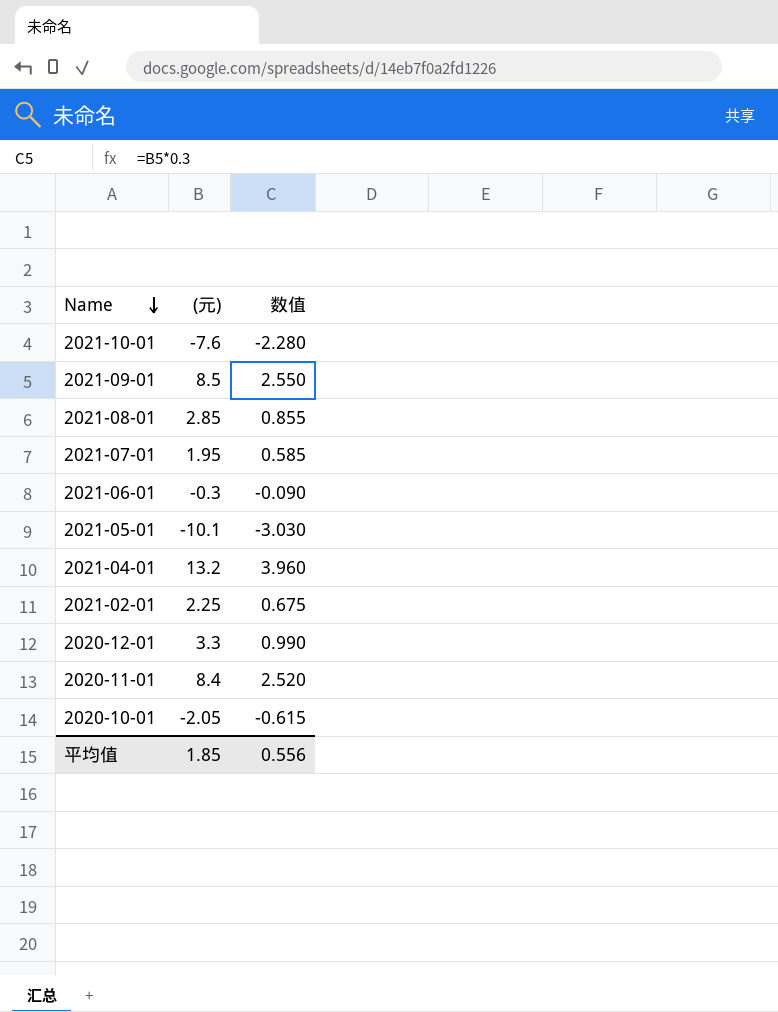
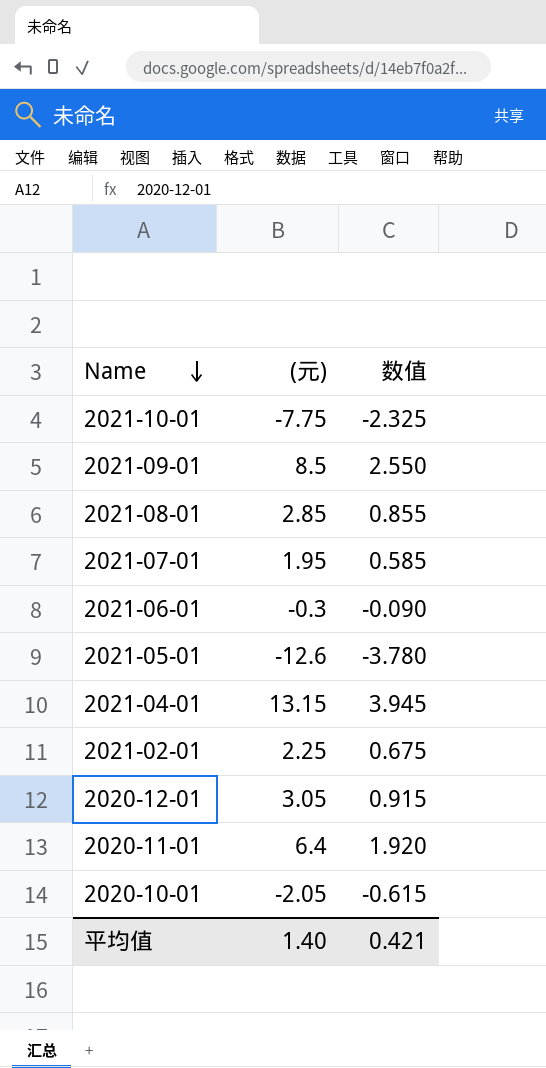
2021-10-01 | (元): -7.6 -> -7.75
2021-10-01 | 数值: -2.280 -> -2.325
2021-05-01 | (元): -10.1 -> -12.6
2021-05-01 | 数值: -3.030 -> -3.780
2021-04-01 | (元): 13.2 -> 13.15
2021-04-01 | 数值: 3.960 -> 3.945
2020-12-01 | (元): 3.3 -> 3.05
2020-12-01 | 数值: 0.990 -> 0.915
2020-11-01 | (元): 8.4 -> 6.4
2020-11-01 | 数值: 2.520 -> 1.920
平均值 | (元): 1.85 -> 1.40
平均值 | 数值: 0.556 -> 0.421

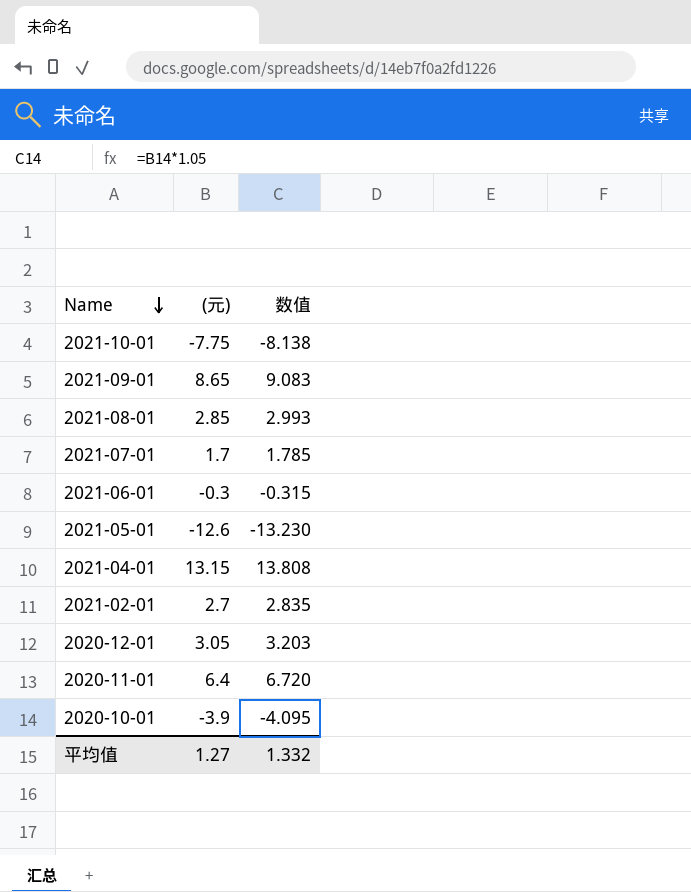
column 数值 | formula: [(元)] * 0.3 -> [(元)] * 1.05
2021-09-01 | (元): 8.5 -> 8.65
2021-07-01 | (元): 1.95 -> 1.7
2021-02-01 | (元): 2.25 -> 2.7
2020-10-01 | (元): -2.05 -> -3.9
平均值 | (元): 1.40 -> 1.27
平均值 | 数值: 0.421 -> 1.332

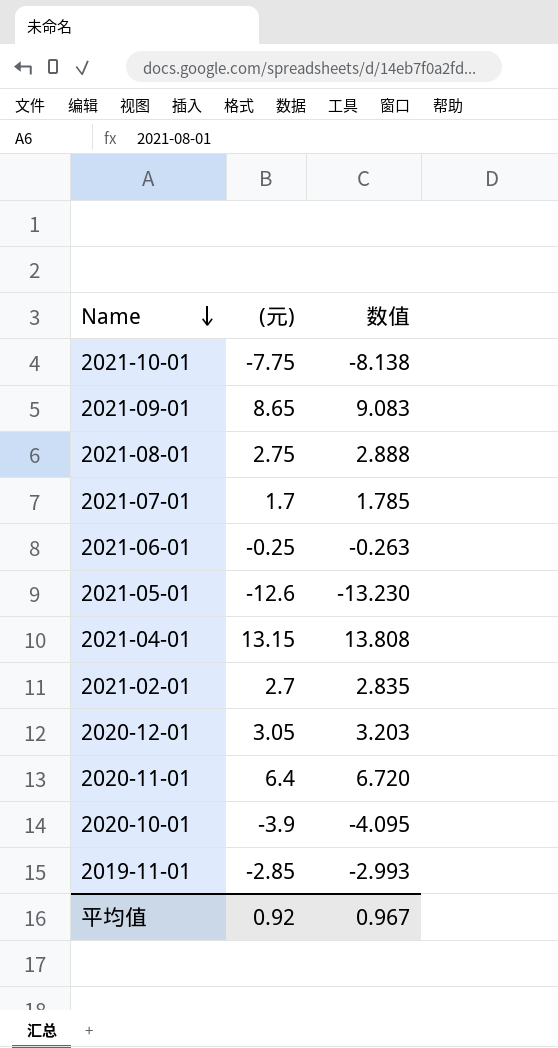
2021-08-01 | (元): 2.85 -> 2.75
2021-08-01 | 数值: 2.993 -> 2.888
2021-06-01 | (元): -0.3 -> -0.25
2021-06-01 | 数值: -0.315 -> -0.263
row 2019-11-01: none -> -2.85 | -2.993
平均值 | (元): 1.27 -> 0.92
平均值 | 数值: 1.332 -> 0.967

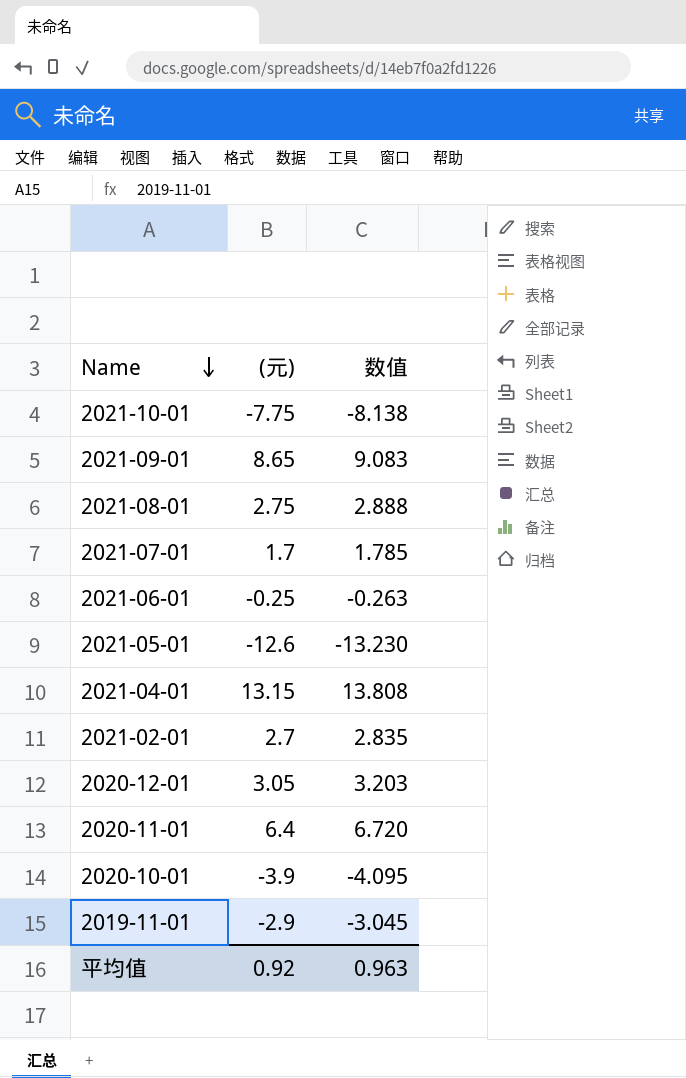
2019-11-01 | (元): -2.85 -> -2.9
2019-11-01 | 数值: -2.993 -> -3.045
平均值 | 数值: 0.967 -> 0.963

